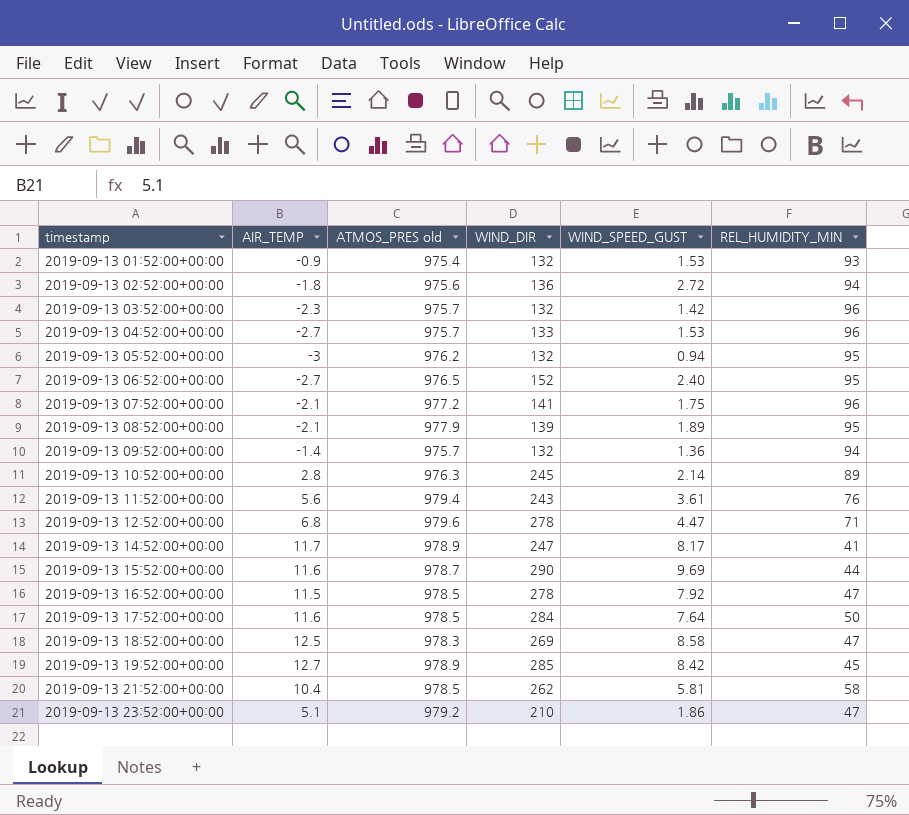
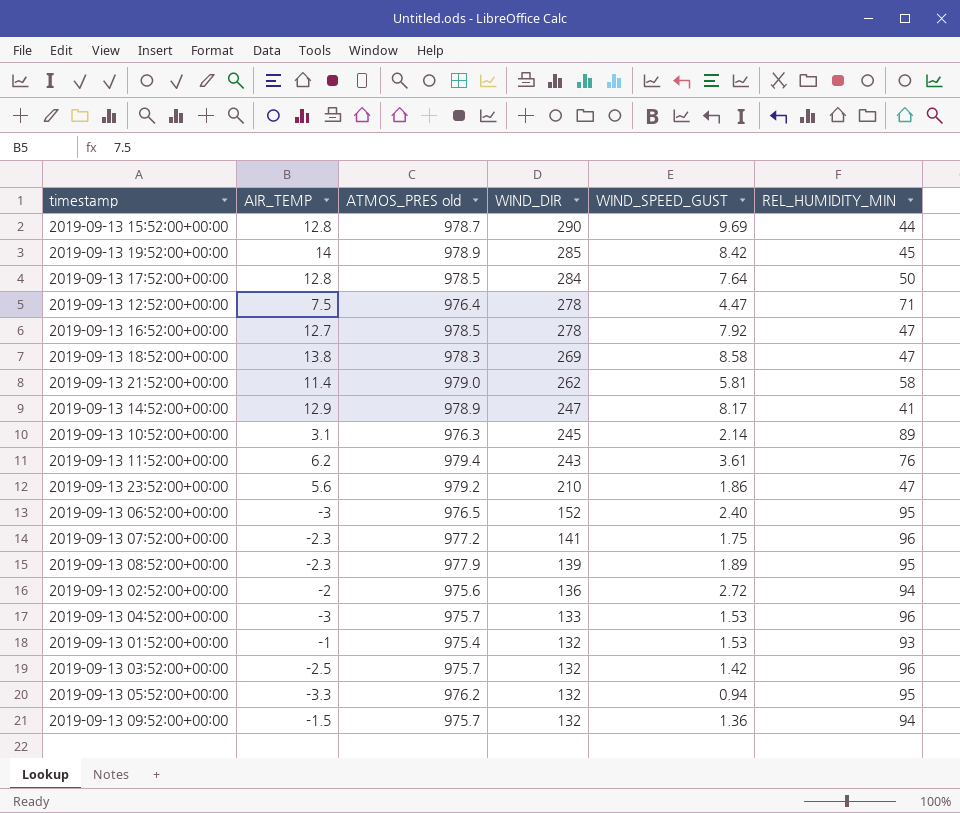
row order: timestamp ascending -> WIND_DIR descending
2019-09-13 15:52:00+00:00 | AIR_TEMP: 11.6 -> 12.8
2019-09-13 19:52:00+00:00 | AIR_TEMP: 12.7 -> 14
2019-09-13 17:52:00+00:00 | AIR_TEMP: 11.6 -> 12.8
2019-09-13 12:52:00+00:00 | AIR_TEMP: 6.8 -> 7.5
2019-09-13 12:52:00+00:00 | ATMOS_PRES old: 979.6 -> 976.4
2019-09-13 16:52:00+00:00 | AIR_TEMP: 11.5 -> 12.7
2019-09-13 18:52:00+00:00 | AIR_TEMP: 12.5 -> 13.8
2019-09-13 21:52:00+00:00 | AIR_TEMP: 10.4 -> 11.4
2019-09-13 21:52:00+00:00 | ATMOS_PRES old: 978.5 -> 979.0
2019-09-13 14:52:00+00:00 | AIR_TEMP: 11.7 -> 12.9
2019-09-13 10:52:00+00:00 | AIR_TEMP: 2.8 -> 3.1
2019-09-13 11:52:00+00:00 | AIR_TEMP: 5.6 -> 6.2
2019-09-13 23:52:00+00:00 | AIR_TEMP: 5.1 -> 5.6
2019-09-13 06:52:00+00:00 | AIR_TEMP: -2.7 -> -3
2019-09-13 07:52:00+00:00 | AIR_TEMP: -2.1 -> -2.3
2019-09-13 08:52:00+00:00 | AIR_TEMP: -2.1 -> -2.3
2019-09-13 02:52:00+00:00 | AIR_TEMP: -1.8 -> -2
2019-09-13 04:52:00+00:00 | AIR_TEMP: -2.7 -> -3
2019-09-13 01:52:00+00:00 | AIR_TEMP: -0.9 -> -1
2019-09-13 03:52:00+00:00 | AIR_TEMP: -2.3 -> -2.5
2019-09-13 05:52:00+00:00 | AIR_TEMP: -3 -> -3.3
2019-09-13 09:52:00+00:00 | AIR_TEMP: -1.4 -> -1.5

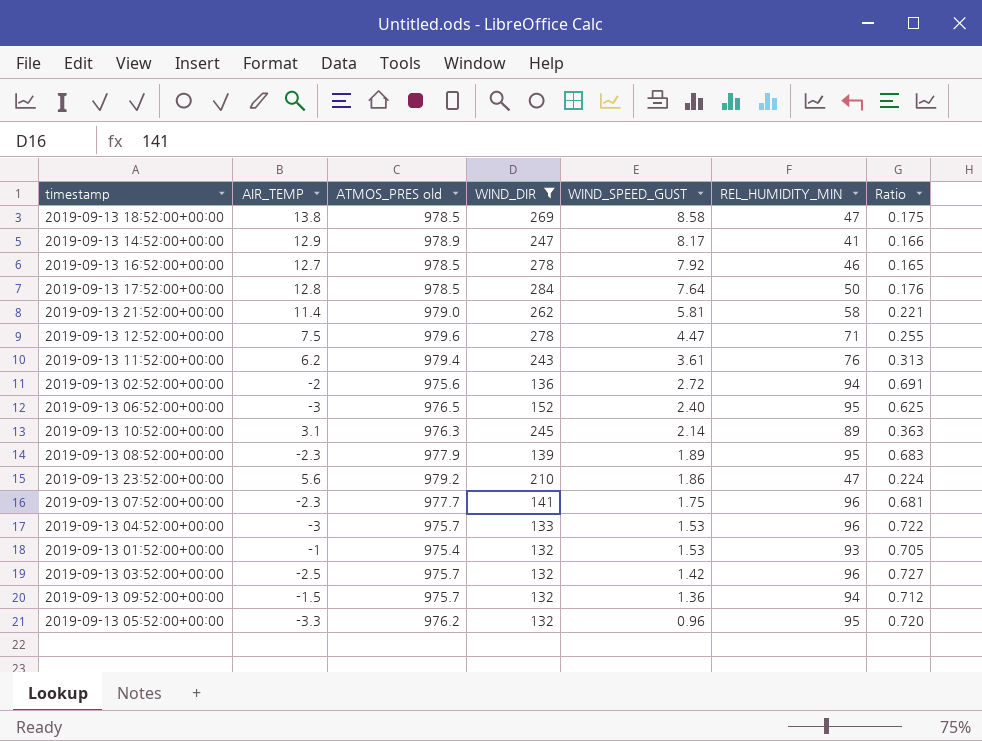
filter: none -> WIND_DIR <= 284
row order: WIND_DIR descending -> WIND_SPEED_GUST descending
column Ratio | formula: none -> [REL_HUMIDITY_MIN] / [WIND_DIR]
2019-09-13 18:52:00+00:00 | ATMOS_PRES old: 978.3 -> 978.5
2019-09-13 16:52:00+00:00 | REL_HUMIDITY_MIN: 47 -> 46
2019-09-13 12:52:00+00:00 | ATMOS_PRES old: 976.4 -> 979.6
2019-09-13 07:52:00+00:00 | ATMOS_PRES old: 977.2 -> 977.7
2019-09-13 05:52:00+00:00 | WIND_SPEED_GUST: 0.94 -> 0.96

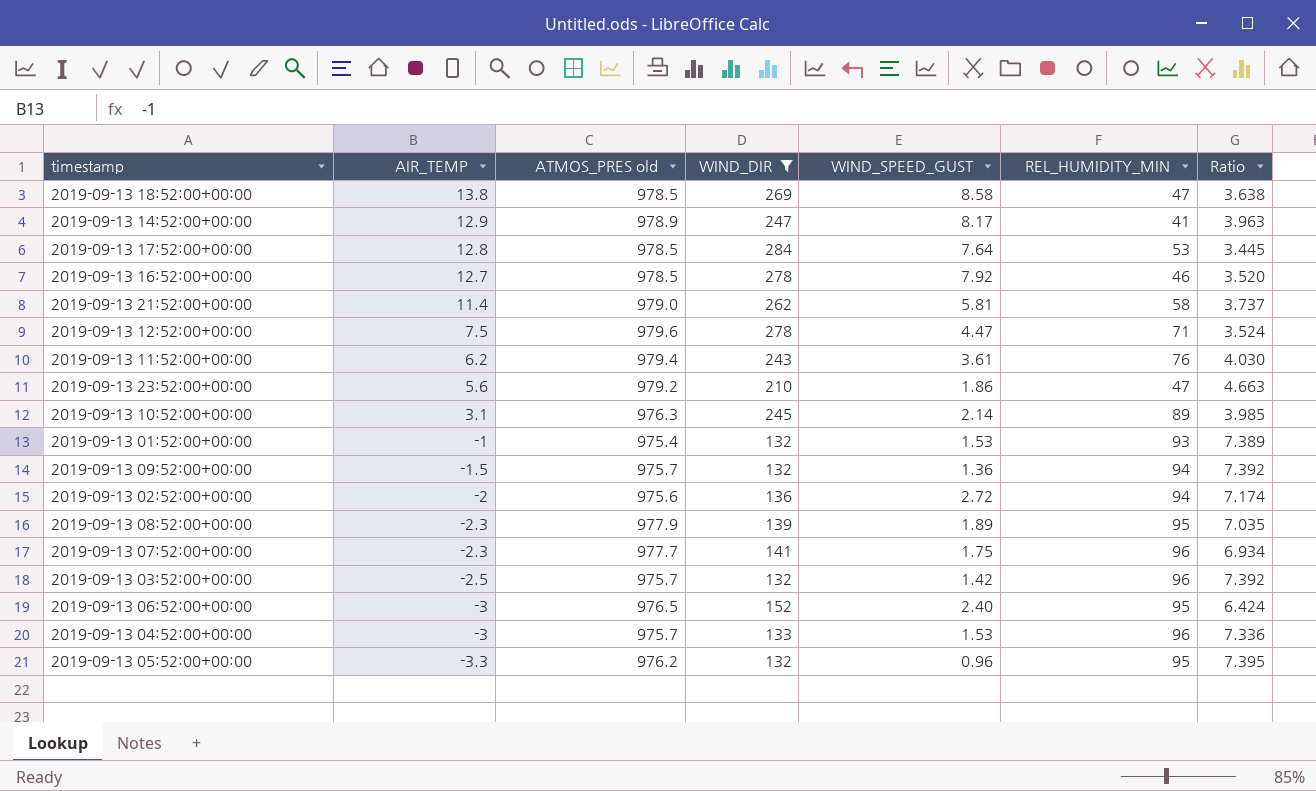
row order: WIND_SPEED_GUST descending -> AIR_TEMP descending
column Ratio | formula: [REL_HUMIDITY_MIN] / [WIND_DIR] -> [ATMOS_PRES old] / [WIND_DIR]
2019-09-13 17:52:00+00:00 | REL_HUMIDITY_MIN: 50 -> 53

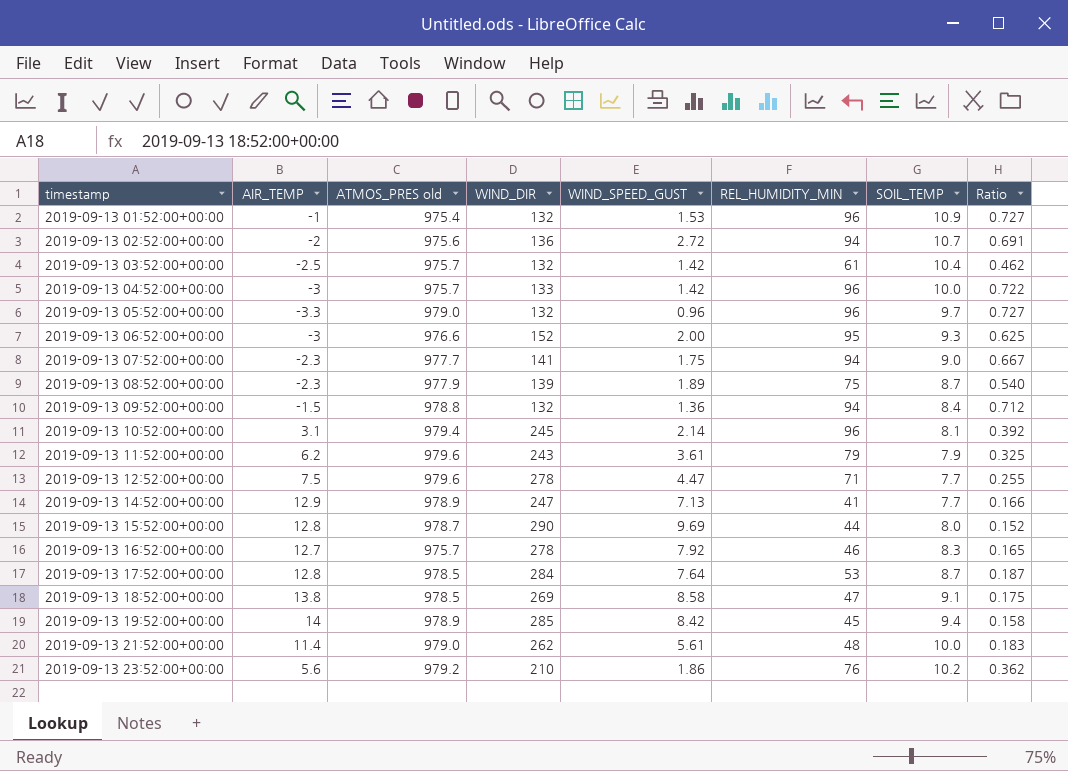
filter: WIND_DIR <= 284 -> none
row order: AIR_TEMP descending -> timestamp ascending
column SOIL_TEMP | position: none -> 7
column Ratio | formula: [ATMOS_PRES old] / [WIND_DIR] -> [REL_HUMIDITY_MIN] / [WIND_DIR]
2019-09-13 01:52:00+00:00 | REL_HUMIDITY_MIN: 93 -> 96
2019-09-13 03:52:00+00:00 | REL_HUMIDITY_MIN: 96 -> 61
2019-09-13 04:52:00+00:00 | WIND_SPEED_GUST: 1.53 -> 1.42
2019-09-13 05:52:00+00:00 | ATMOS_PRES old: 976.2 -> 979.0
2019-09-13 05:52:00+00:00 | REL_HUMIDITY_MIN: 95 -> 96
2019-09-13 06:52:00+00:00 | ATMOS_PRES old: 976.5 -> 976.6
2019-09-13 06:52:00+00:00 | WIND_SPEED_GUST: 2.40 -> 2.00
2019-09-13 07:52:00+00:00 | REL_HUMIDITY_MIN: 96 -> 94
2019-09-13 08:52:00+00:00 | REL_HUMIDITY_MIN: 95 -> 75
2019-09-13 09:52:00+00:00 | ATMOS_PRES old: 975.7 -> 978.8
2019-09-13 10:52:00+00:00 | ATMOS_PRES old: 976.3 -> 979.4
2019-09-13 10:52:00+00:00 | REL_HUMIDITY_MIN: 89 -> 96
2019-09-13 11:52:00+00:00 | ATMOS_PRES old: 979.4 -> 979.6
2019-09-13 11:52:00+00:00 | REL_HUMIDITY_MIN: 76 -> 79
2019-09-13 14:52:00+00:00 | WIND_SPEED_GUST: 8.17 -> 7.13
2019-09-13 16:52:00+00:00 | ATMOS_PRES old: 978.5 -> 975.7
2019-09-13 21:52:00+00:00 | WIND_SPEED_GUST: 5.81 -> 5.61
2019-09-13 21:52:00+00:00 | REL_HUMIDITY_MIN: 58 -> 48
2019-09-13 23:52:00+00:00 | REL_HUMIDITY_MIN: 47 -> 76

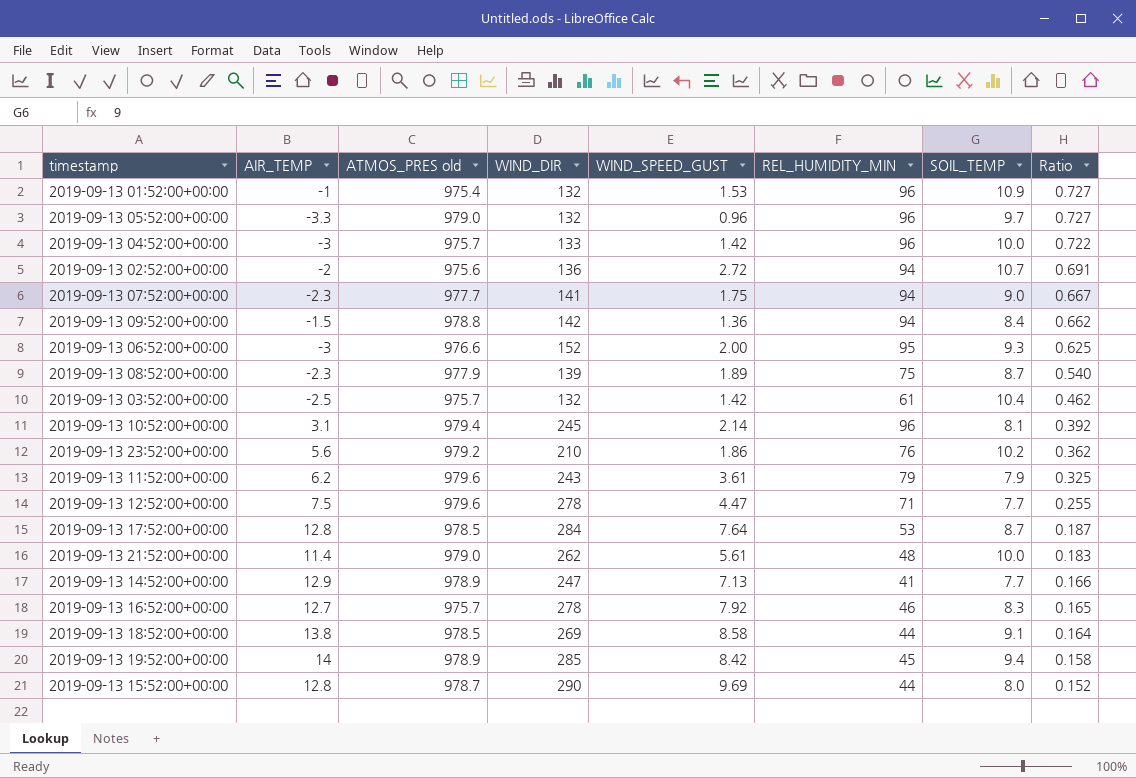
row order: timestamp ascending -> Ratio descending
2019-09-13 09:52:00+00:00 | WIND_DIR: 132 -> 142
2019-09-13 09:52:00+00:00 | Ratio: 0.712 -> 0.662
2019-09-13 18:52:00+00:00 | REL_HUMIDITY_MIN: 47 -> 44
2019-09-13 18:52:00+00:00 | Ratio: 0.175 -> 0.164

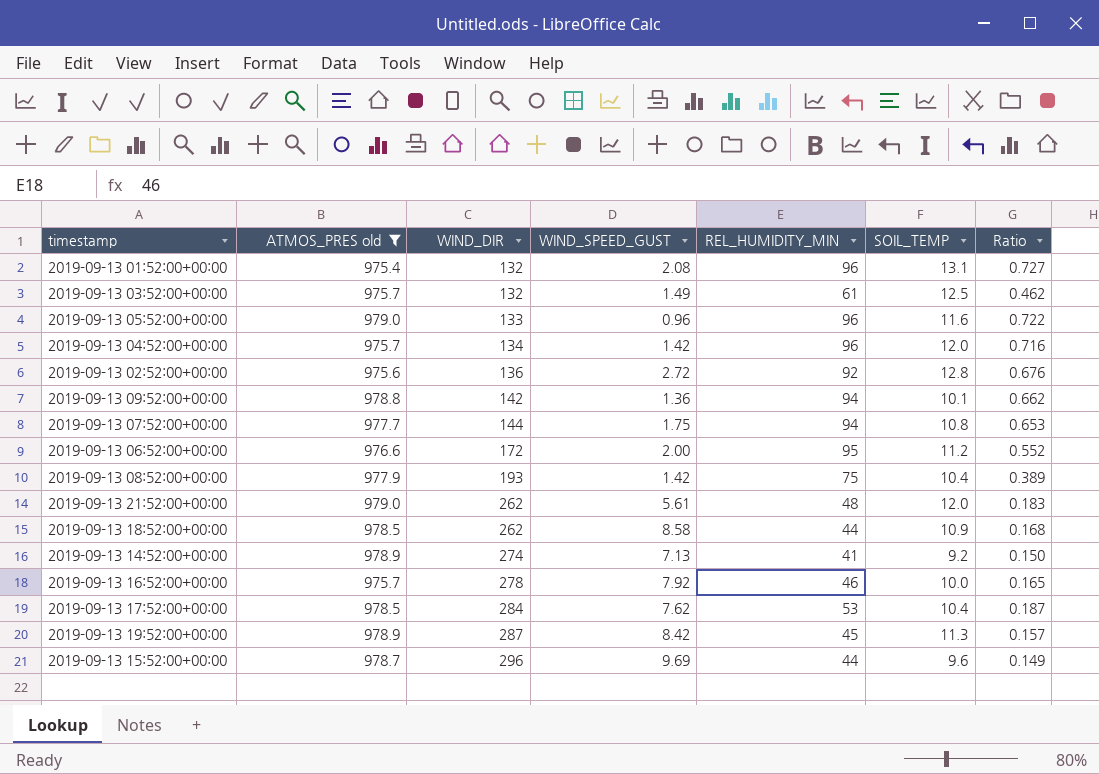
filter: none -> ATMOS_PRES old <= 979.0
row order: Ratio descending -> WIND_DIR ascending
column AIR_TEMP | position: 2 -> none
2019-09-13 01:52:00+00:00 | WIND_SPEED_GUST: 1.53 -> 2.08
2019-09-13 01:52:00+00:00 | SOIL_TEMP: 10.9 -> 13.1
2019-09-13 03:52:00+00:00 | WIND_SPEED_GUST: 1.42 -> 1.49
2019-09-13 03:52:00+00:00 | SOIL_TEMP: 10.4 -> 12.5
2019-09-13 05:52:00+00:00 | WIND_DIR: 132 -> 133
2019-09-13 05:52:00+00:00 | SOIL_TEMP: 9.7 -> 11.6
2019-09-13 05:52:00+00:00 | Ratio: 0.727 -> 0.722
2019-09-13 04:52:00+00:00 | WIND_DIR: 133 -> 134
2019-09-13 04:52:00+00:00 | SOIL_TEMP: 10.0 -> 12.0
2019-09-13 04:52:00+00:00 | Ratio: 0.722 -> 0.716
2019-09-13 02:52:00+00:00 | REL_HUMIDITY_MIN: 94 -> 92
2019-09-13 02:52:00+00:00 | SOIL_TEMP: 10.7 -> 12.8
2019-09-13 02:52:00+00:00 | Ratio: 0.691 -> 0.676
2019-09-13 09:52:00+00:00 | SOIL_TEMP: 8.4 -> 10.1
2019-09-13 07:52:00+00:00 | WIND_DIR: 141 -> 144
2019-09-13 07:52:00+00:00 | SOIL_TEMP: 9.0 -> 10.8
2019-09-13 07:52:00+00:00 | Ratio: 0.667 -> 0.653
2019-09-13 06:52:00+00:00 | WIND_DIR: 152 -> 172
2019-09-13 06:52:00+00:00 | SOIL_TEMP: 9.3 -> 11.2
2019-09-13 06:52:00+00:00 | Ratio: 0.625 -> 0.552
2019-09-13 08:52:00+00:00 | WIND_DIR: 139 -> 193
2019-09-13 08:52:00+00:00 | WIND_SPEED_GUST: 1.89 -> 1.42
2019-09-13 08:52:00+00:00 | SOIL_TEMP: 8.7 -> 10.4
2019-09-13 08:52:00+00:00 | Ratio: 0.540 -> 0.389
2019-09-13 21:52:00+00:00 | SOIL_TEMP: 10.0 -> 12.0
2019-09-13 18:52:00+00:00 | WIND_DIR: 269 -> 262
2019-09-13 18:52:00+00:00 | SOIL_TEMP: 9.1 -> 10.9
2019-09-13 18:52:00+00:00 | Ratio: 0.164 -> 0.168
2019-09-13 14:52:00+00:00 | WIND_DIR: 247 -> 274
2019-09-13 14:52:00+00:00 | SOIL_TEMP: 7.7 -> 9.2
2019-09-13 14:52:00+00:00 | Ratio: 0.166 -> 0.150
2019-09-13 16:52:00+00:00 | SOIL_TEMP: 8.3 -> 10.0
2019-09-13 17:52:00+00:00 | WIND_SPEED_GUST: 7.64 -> 7.62
2019-09-13 17:52:00+00:00 | SOIL_TEMP: 8.7 -> 10.4
2019-09-13 19:52:00+00:00 | WIND_DIR: 285 -> 287
2019-09-13 19:52:00+00:00 | SOIL_TEMP: 9.4 -> 11.3
2019-09-13 19:52:00+00:00 | Ratio: 0.158 -> 0.157
2019-09-13 15:52:00+00:00 | WIND_DIR: 290 -> 296
2019-09-13 15:52:00+00:00 | SOIL_TEMP: 8.0 -> 9.6
2019-09-13 15:52:00+00:00 | Ratio: 0.152 -> 0.149

